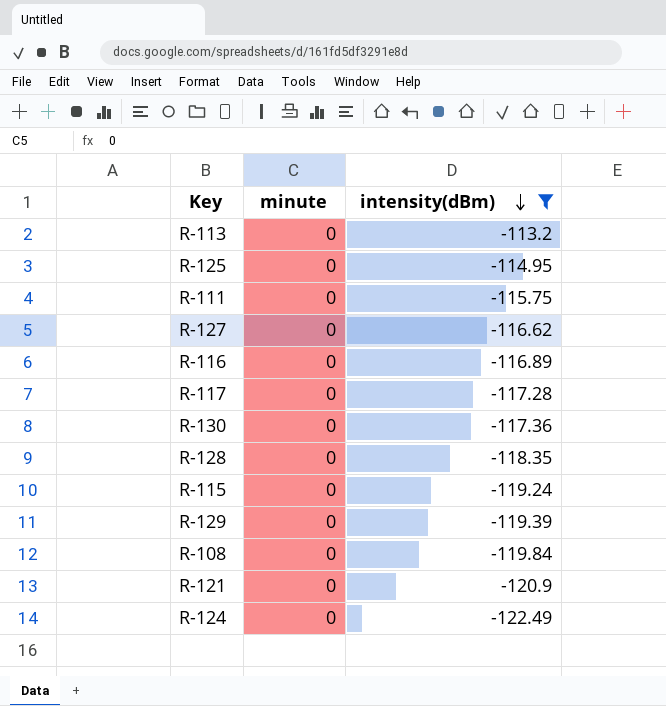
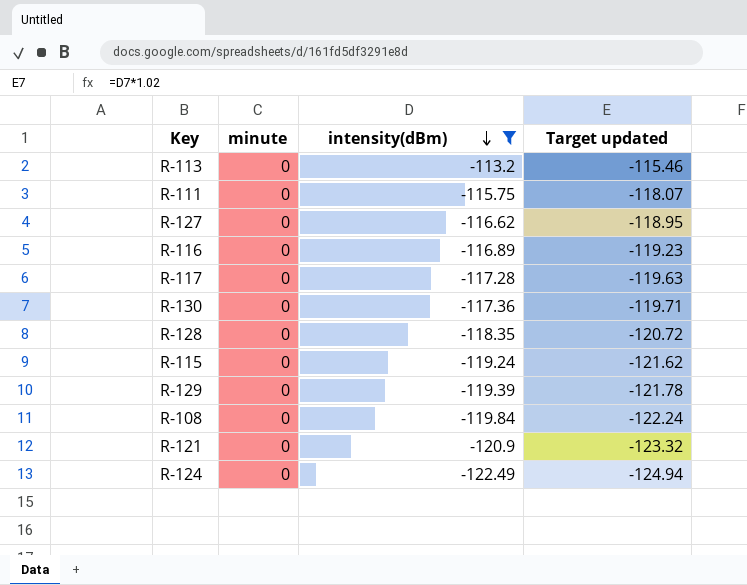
column Target updated | formula: none -> [intensity(dBm)] * 1.02
row R-125: 0 | -114.95 -> none

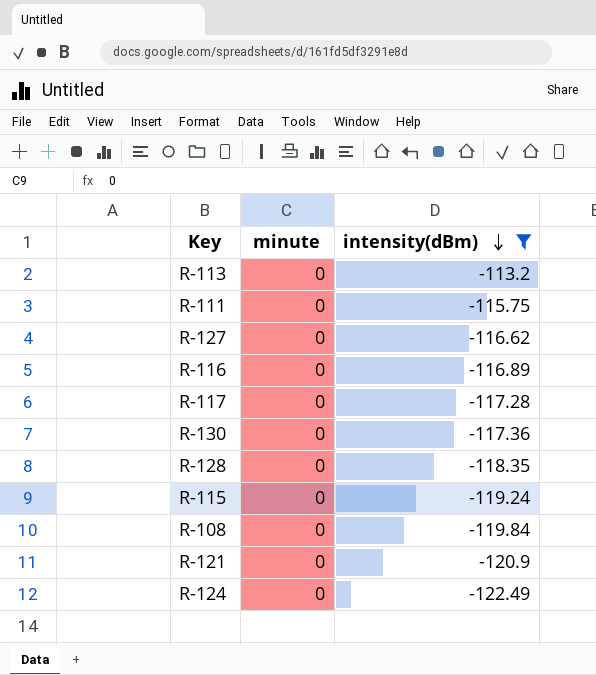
column Target updated | formula: [intensity(dBm)] * 1.02 -> none
row R-129: 0 | -119.39 | -121.78 -> none

